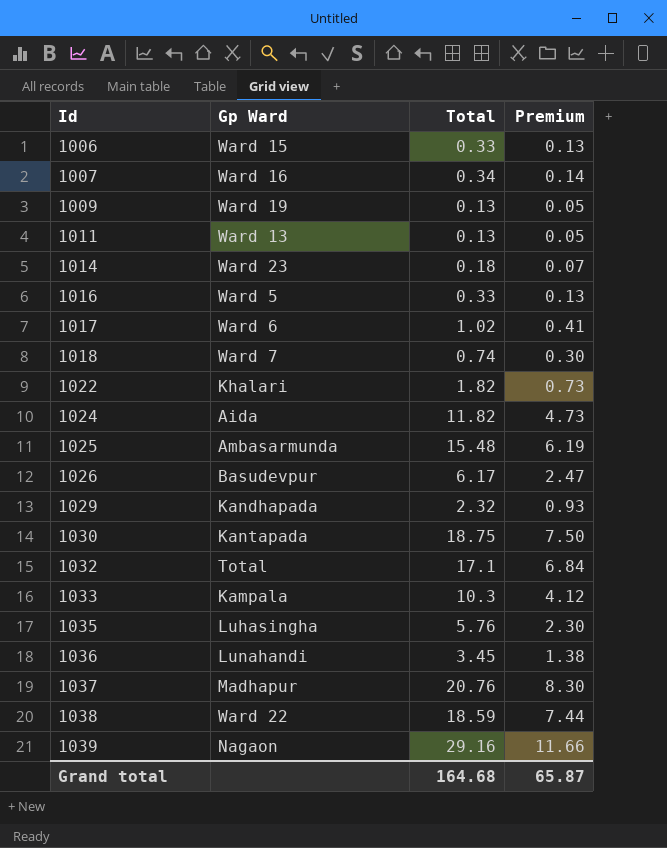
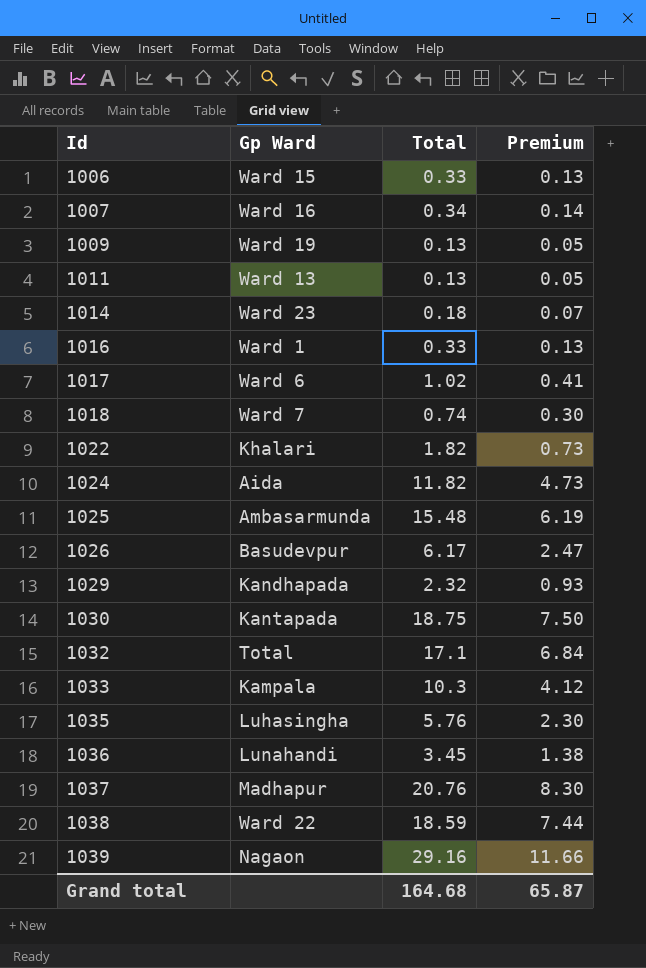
1016 | Gp Ward: Ward 5 -> Ward 1

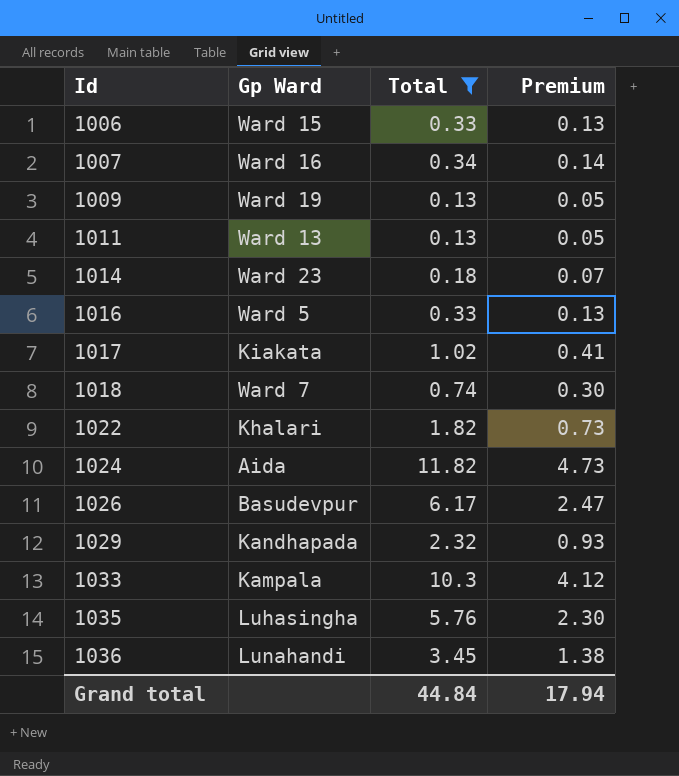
filter: none -> Total <= 11.82
1016 | Gp Ward: Ward 1 -> Ward 5
1017 | Gp Ward: Ward 6 -> Kiakata
Grand total | Total: 164.68 -> 44.84
Grand total | Premium: 65.87 -> 17.94

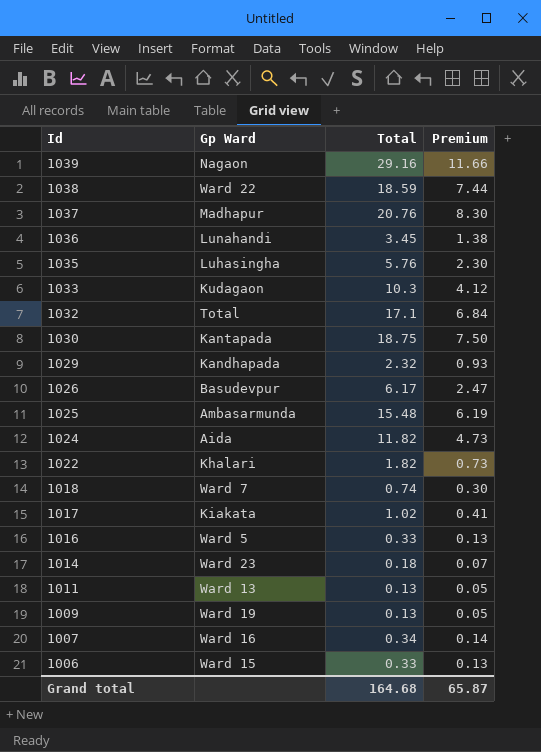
filter: Total <= 11.82 -> none
row order: Id ascending -> Id descending
1033 | Gp Ward: Kampala -> Kudagaon
Grand total | Total: 44.84 -> 164.68
Grand total | Premium: 17.94 -> 65.87

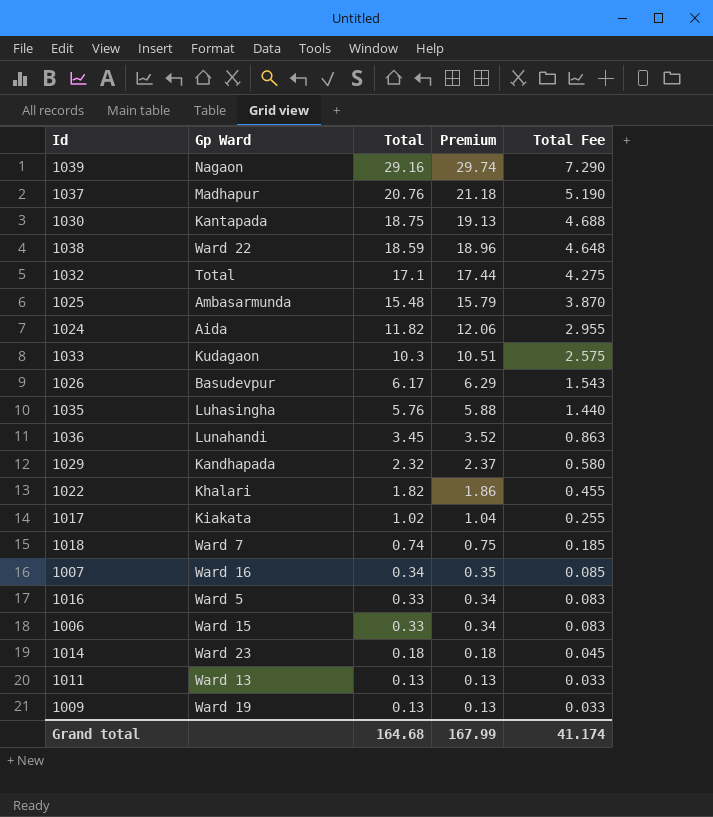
row order: Id descending -> Total descending
column Premium | formula: [Total] * 0.4 -> [Total] * 1.02
column Total Fee | formula: none -> [Total] * 0.25
Grand total | Premium: 65.87 -> 167.99

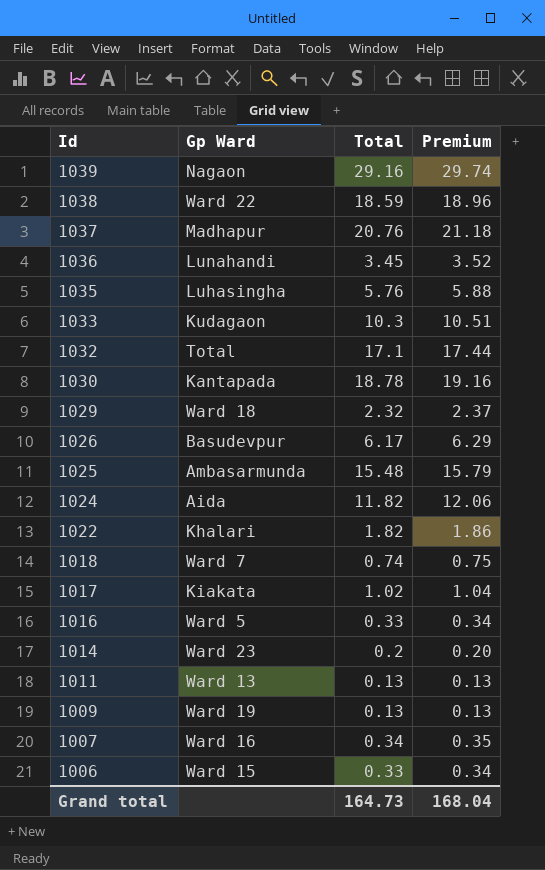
row order: Total descending -> Id descending
column Total Fee | formula: [Total] * 0.25 -> none
1030 | Total: 18.75 -> 18.78
1030 | Premium: 19.13 -> 19.16
1029 | Gp Ward: Kandhapada -> Ward 18
1014 | Total: 0.18 -> 0.2
1014 | Premium: 0.18 -> 0.20
Grand total | Total: 164.68 -> 164.73
Grand total | Premium: 167.99 -> 168.04

